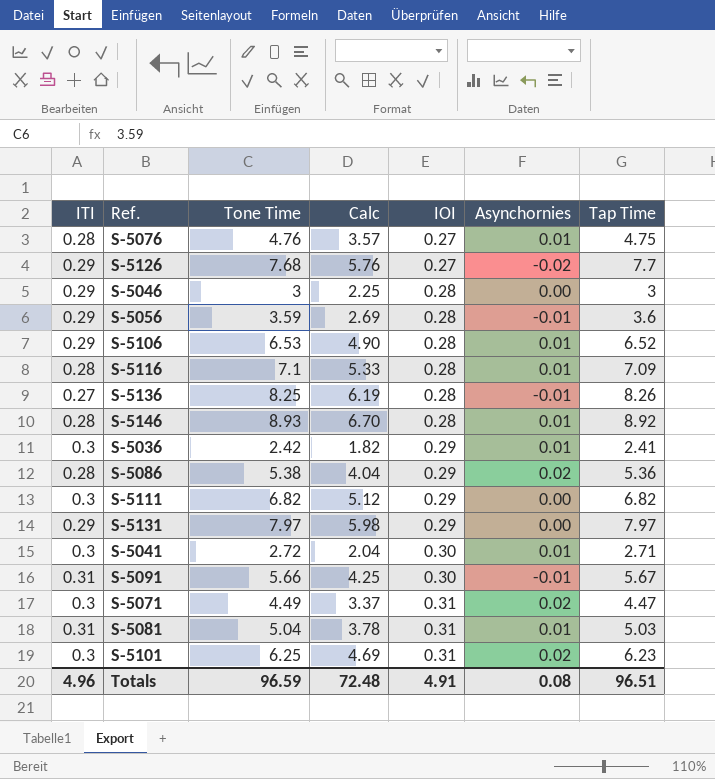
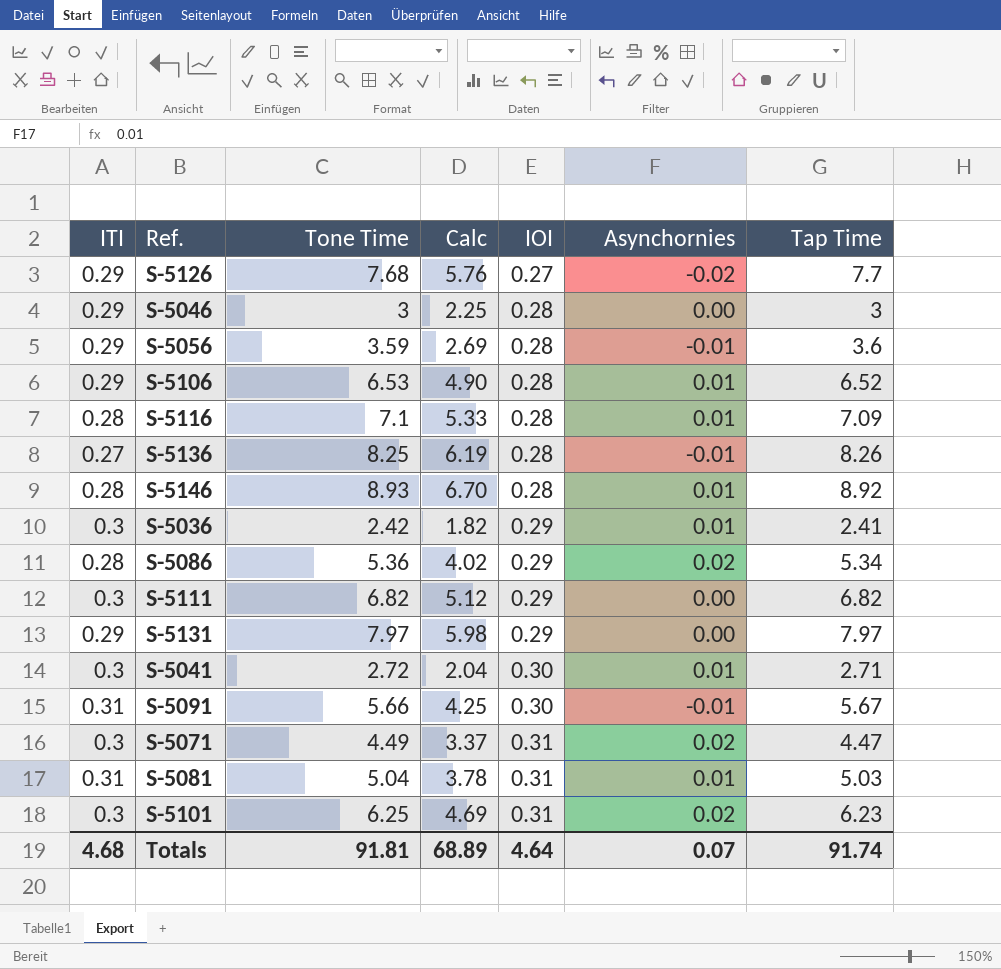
row S-5076: 0.28 | 4.76 | 3.57 | 0.27 | 0.01 | 4.75 -> none
S-5086 | Tone Time: 5.38 -> 5.36
S-5086 | Calc: 4.04 -> 4.02
S-5086 | Tap Time: 5.36 -> 5.34
Totals | ITI: 4.96 -> 4.68
Totals | Tone Time: 96.59 -> 91.81
Totals | Calc: 72.48 -> 68.89
Totals | IOI: 4.91 -> 4.64
Totals | Asynchornies: 0.08 -> 0.07
Totals | Tap Time: 96.51 -> 91.74

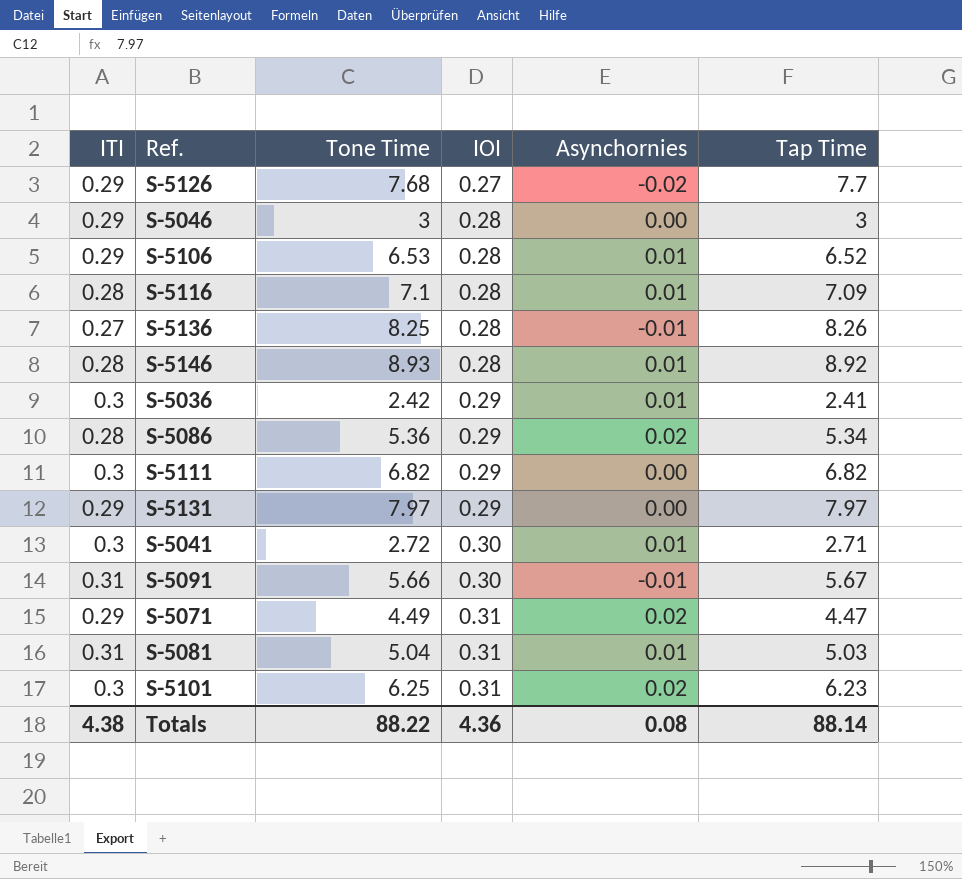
column Calc | formula: [Tone Time] * 0.75 -> none
row S-5056: 0.29 | 3.59 | 2.69 | 0.28 | -0.01 | 3.6 -> none
S-5071 | ITI: 0.3 -> 0.29
Totals | ITI: 4.68 -> 4.38
Totals | Tone Time: 91.81 -> 88.22
Totals | IOI: 4.64 -> 4.36
Totals | Asynchornies: 0.07 -> 0.08
Totals | Tap Time: 91.74 -> 88.14

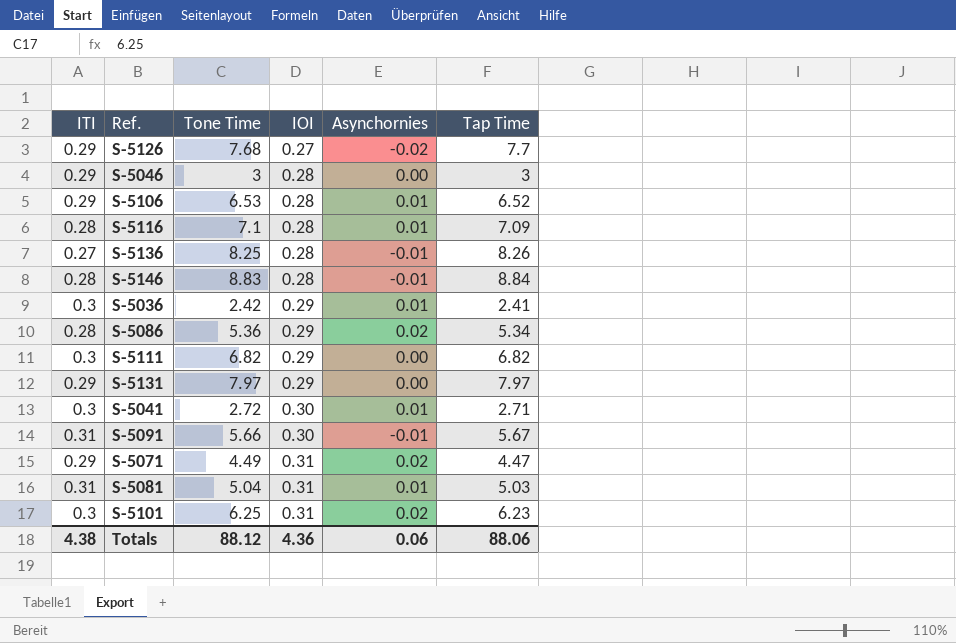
S-5146 | Tone Time: 8.93 -> 8.83
S-5146 | Asynchornies: 0.01 -> -0.01
S-5146 | Tap Time: 8.92 -> 8.84
Totals | Tone Time: 88.22 -> 88.12
Totals | Asynchornies: 0.08 -> 0.06
Totals | Tap Time: 88.14 -> 88.06

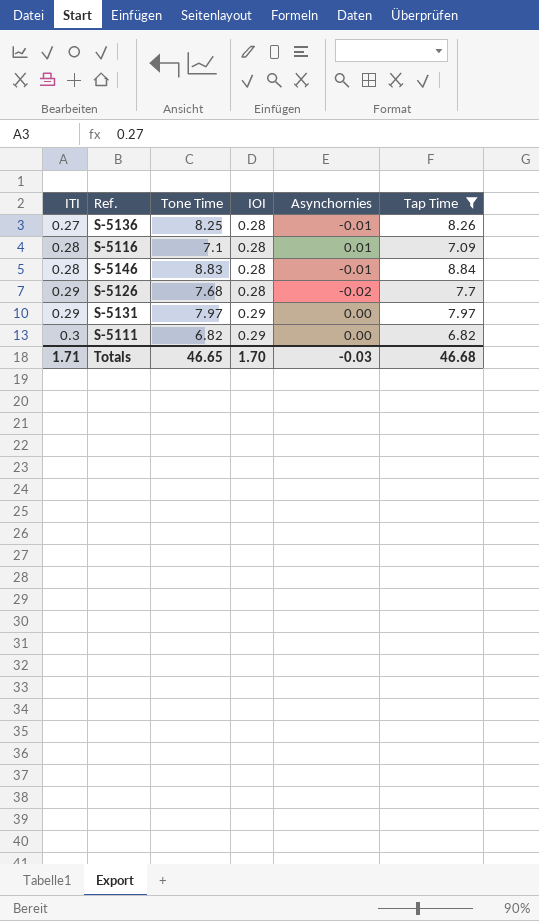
filter: none -> Tap Time >= 6.82
row order: IOI ascending -> ITI ascending
S-5126 | IOI: 0.27 -> 0.28
Totals | ITI: 4.38 -> 1.71
Totals | Tone Time: 88.12 -> 46.65
Totals | IOI: 4.36 -> 1.70
Totals | Asynchornies: 0.06 -> -0.03
Totals | Tap Time: 88.06 -> 46.68

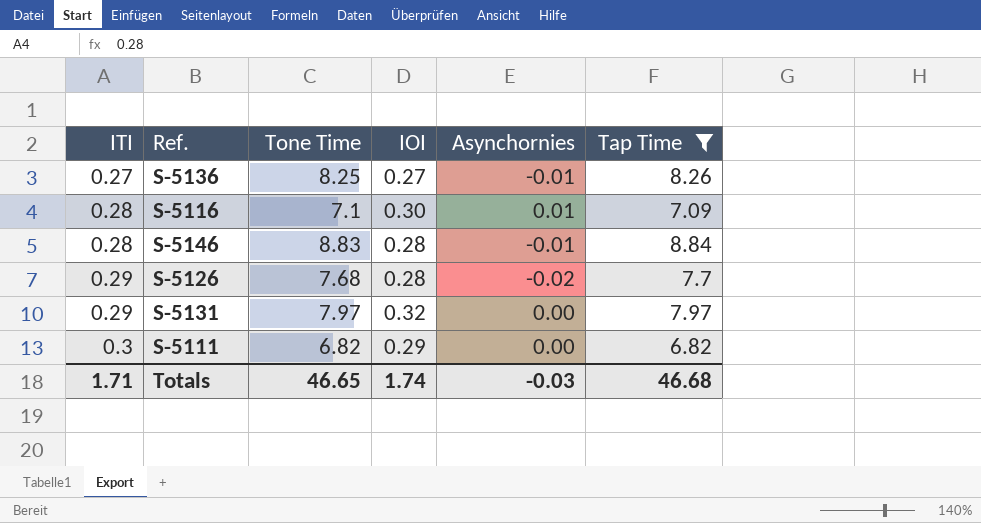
S-5136 | IOI: 0.28 -> 0.27
S-5116 | IOI: 0.28 -> 0.30
S-5131 | IOI: 0.29 -> 0.32
Totals | IOI: 1.70 -> 1.74

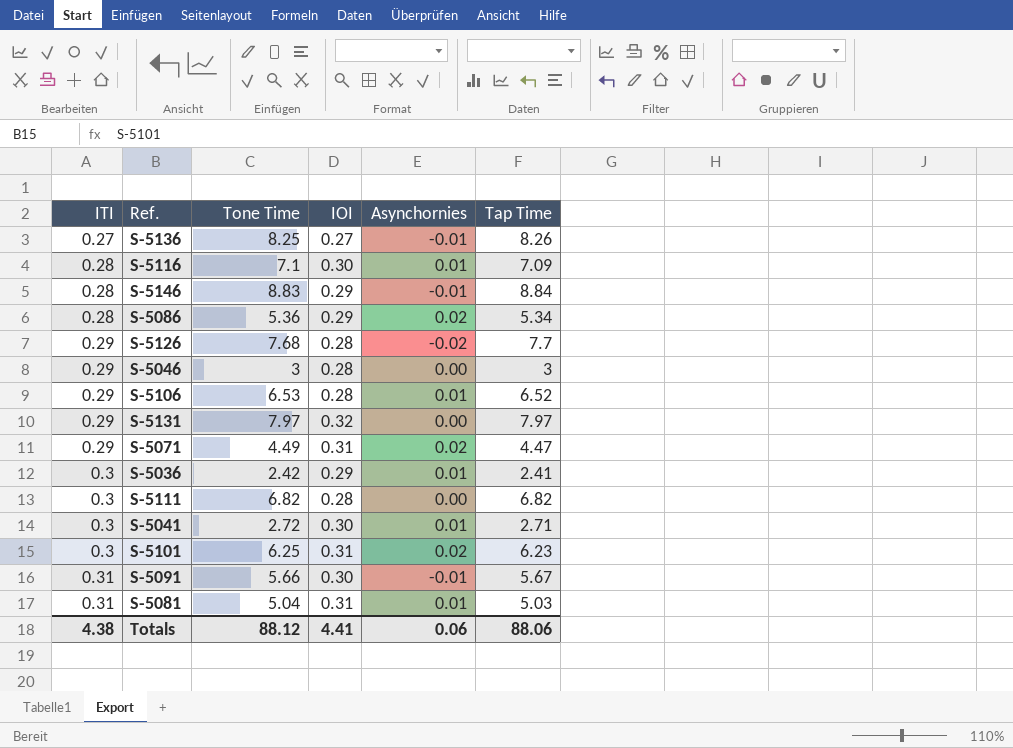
filter: Tap Time >= 6.82 -> none
S-5146 | IOI: 0.28 -> 0.29
S-5111 | IOI: 0.29 -> 0.28
Totals | ITI: 1.71 -> 4.38
Totals | Tone Time: 46.65 -> 88.12
Totals | IOI: 1.74 -> 4.41
Totals | Asynchornies: -0.03 -> 0.06
Totals | Tap Time: 46.68 -> 88.06

